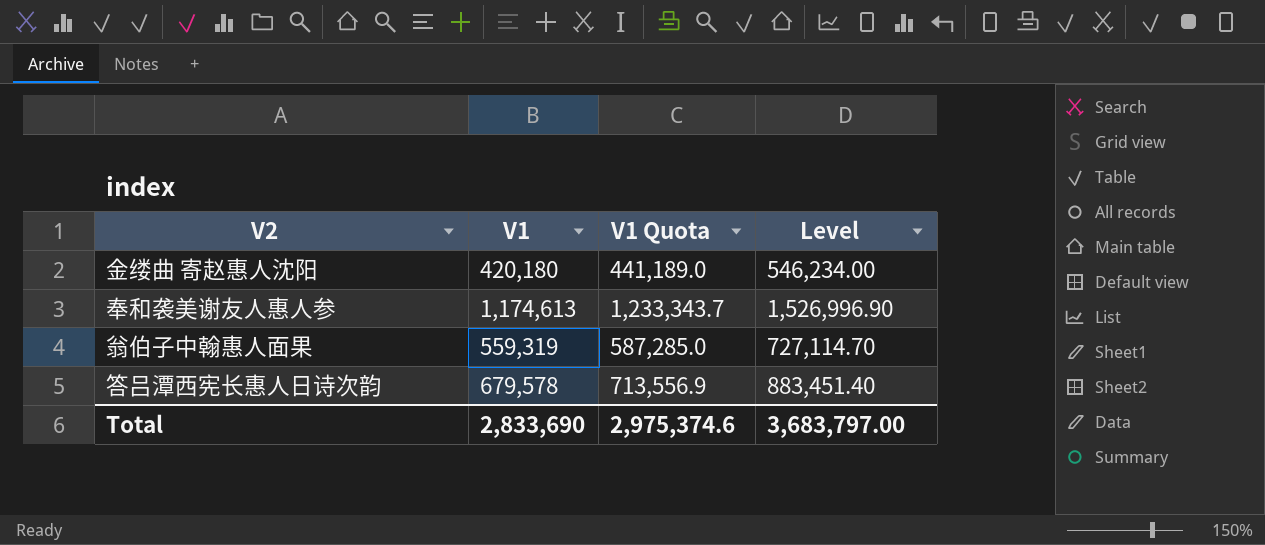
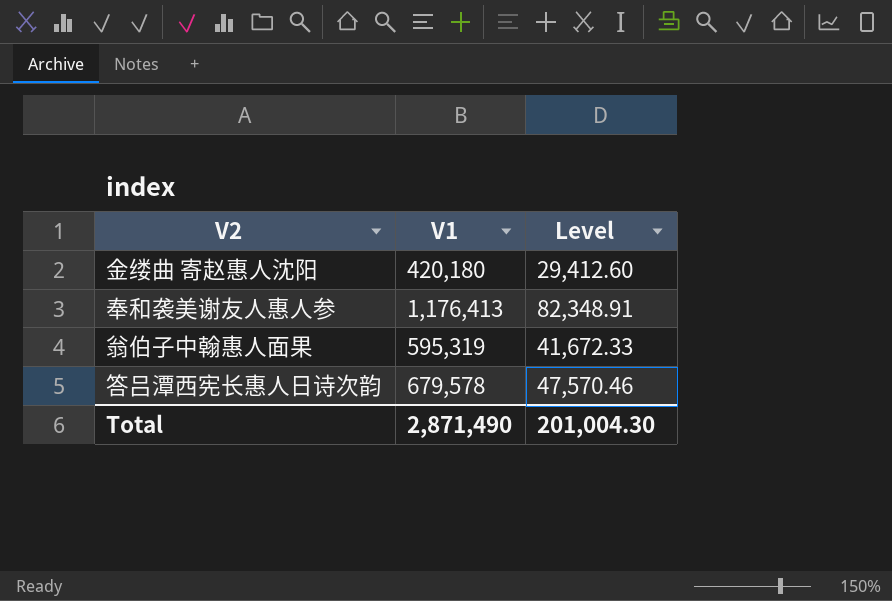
column V1 Quota | formula: [V1] * 1.05 -> none
column Level | formula: [V1] * 1.3 -> [V1] * 0.07
奉和袭美谢友人惠人参 | V1: 1,174,613 -> 1,176,413
翁伯子中翰惠人面果 | V1: 559,319 -> 595,319
Total | V1: 2,833,690 -> 2,871,490
Total | Level: 3,683,797.00 -> 201,004.30

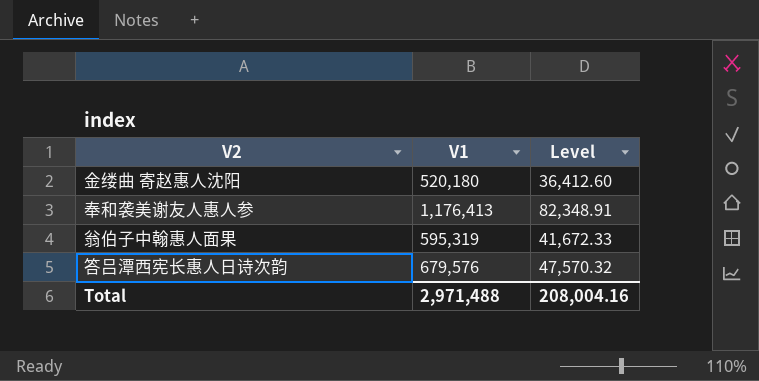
金缕曲 寄赵惠人沈阳 | V1: 420,180 -> 520,180
金缕曲 寄赵惠人沈阳 | Level: 29,412.60 -> 36,412.60
答吕潭西宪长惠人日诗次韵 | V1: 679,578 -> 679,576
答吕潭西宪长惠人日诗次韵 | Level: 47,570.46 -> 47,570.32
Total | V1: 2,871,490 -> 2,971,488
Total | Level: 201,004.30 -> 208,004.16

